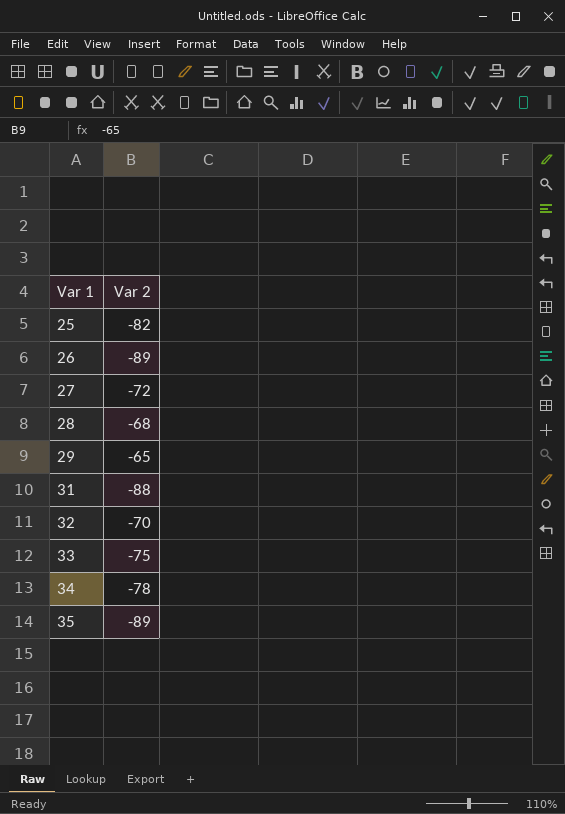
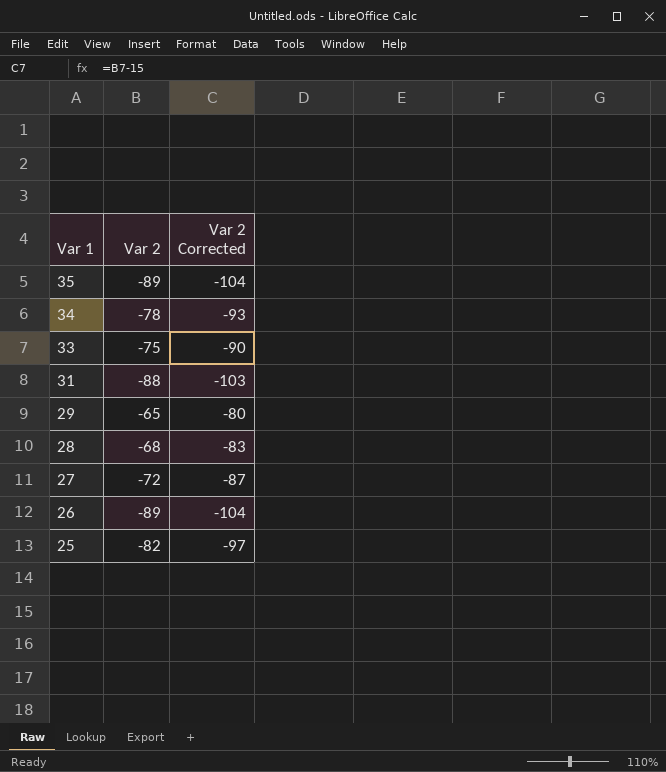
row order: Var 1 ascending -> Var 1 descending
column Var 2 Corrected | formula: none -> [Var 2] - 15
row 32: -70 -> none

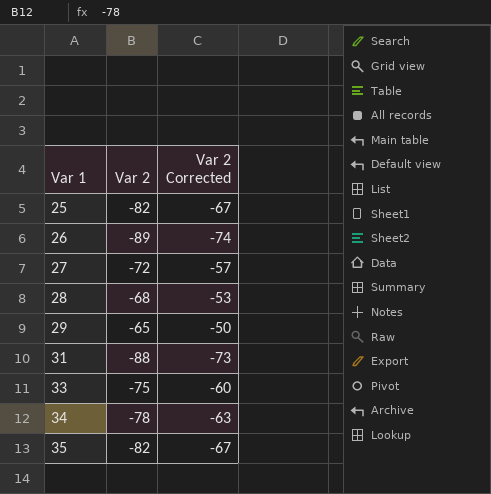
row order: Var 1 descending -> Var 1 ascending
column Var 2 Corrected | formula: [Var 2] - 15 -> [Var 2] + 15
35 | Var 2: -89 -> -82

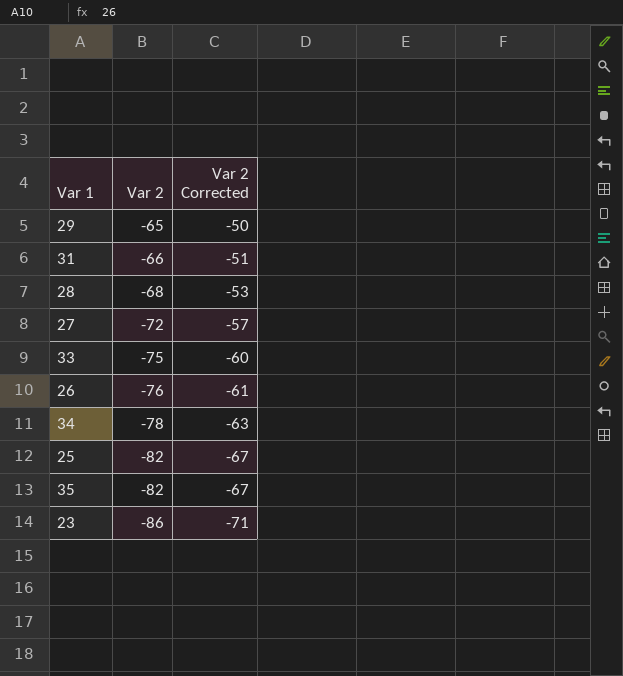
row order: Var 1 ascending -> Var 2 descending
31 | Var 2: -88 -> -66
31 | Var 2 Corrected: -73 -> -51
26 | Var 2: -89 -> -76
26 | Var 2 Corrected: -74 -> -61
row 23: none -> -86 | -71

